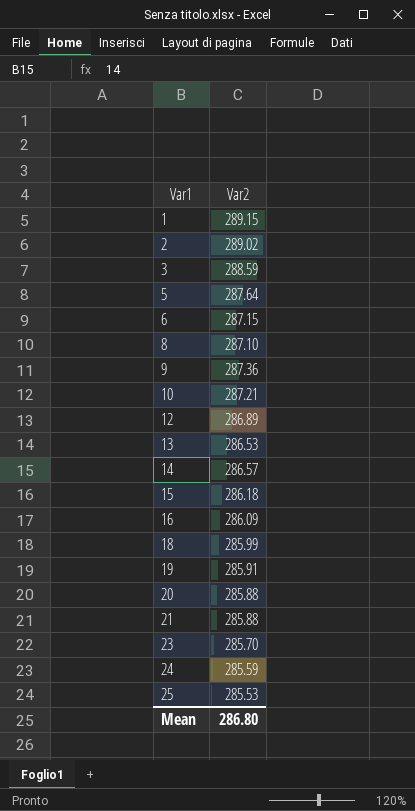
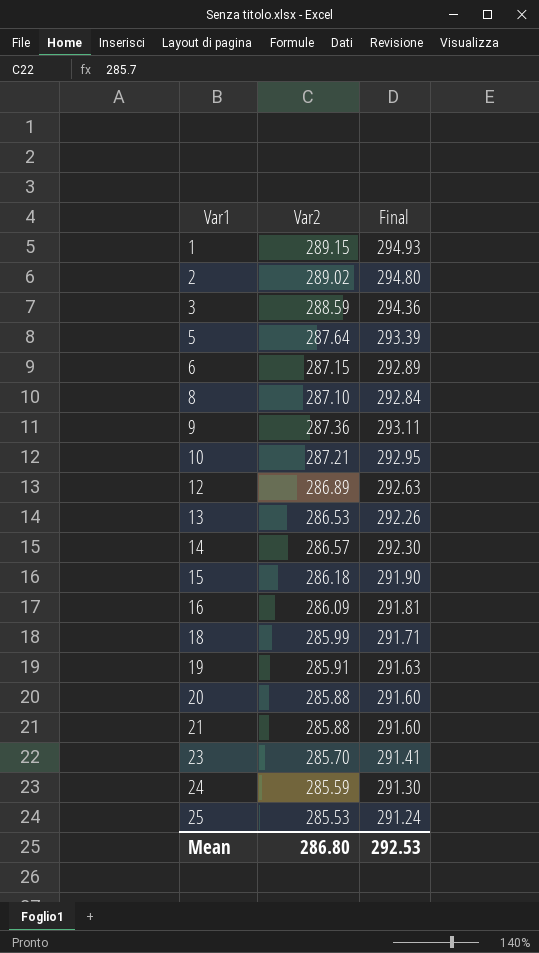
column Final | formula: none -> [Var2] * 1.02

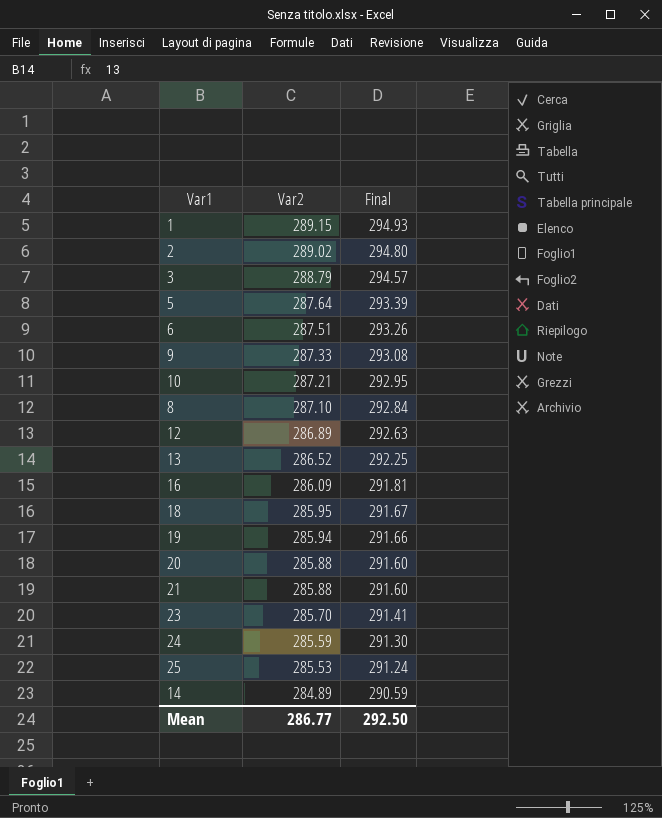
row order: Var1 ascending -> Var2 descending
row 15: 286.18 | 291.90 -> none
3 | Var2: 288.59 -> 288.79
3 | Final: 294.36 -> 294.57
6 | Var2: 287.15 -> 287.51
6 | Final: 292.89 -> 293.26
9 | Var2: 287.36 -> 287.33
9 | Final: 293.11 -> 293.08
13 | Var2: 286.53 -> 286.52
13 | Final: 292.26 -> 292.25
18 | Var2: 285.99 -> 285.95
18 | Final: 291.71 -> 291.67
19 | Var2: 285.91 -> 285.94
19 | Final: 291.63 -> 291.66
14 | Var2: 286.57 -> 284.89
14 | Final: 292.30 -> 290.59
Mean | Var2: 286.80 -> 286.77
Mean | Final: 292.53 -> 292.50

